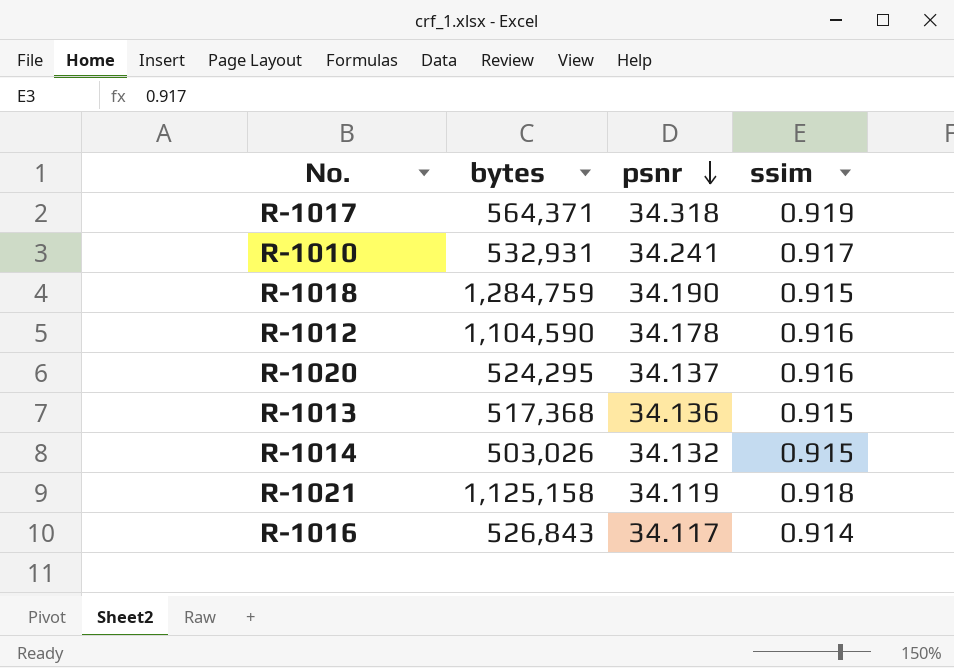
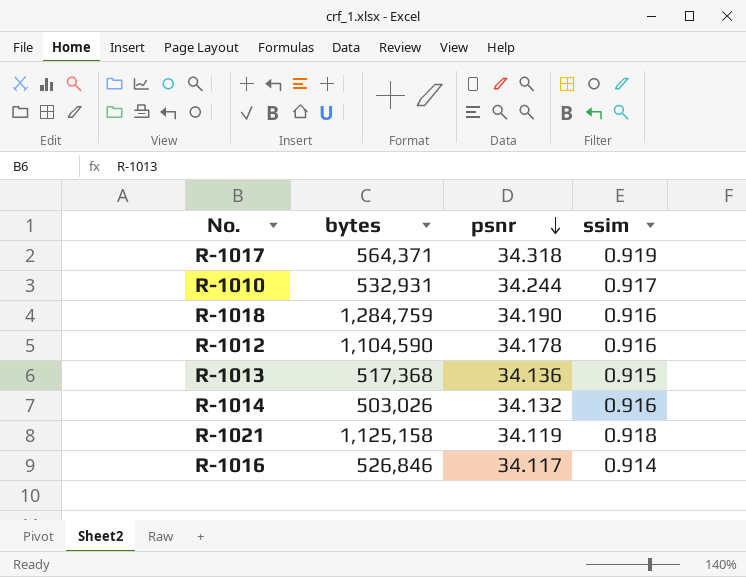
row R-1020: 524,295 | 34.137 | 0.916 -> none
R-1010 | psnr: 34.241 -> 34.244
R-1018 | ssim: 0.915 -> 0.916
R-1014 | ssim: 0.915 -> 0.916
R-1016 | bytes: 526,843 -> 526,846

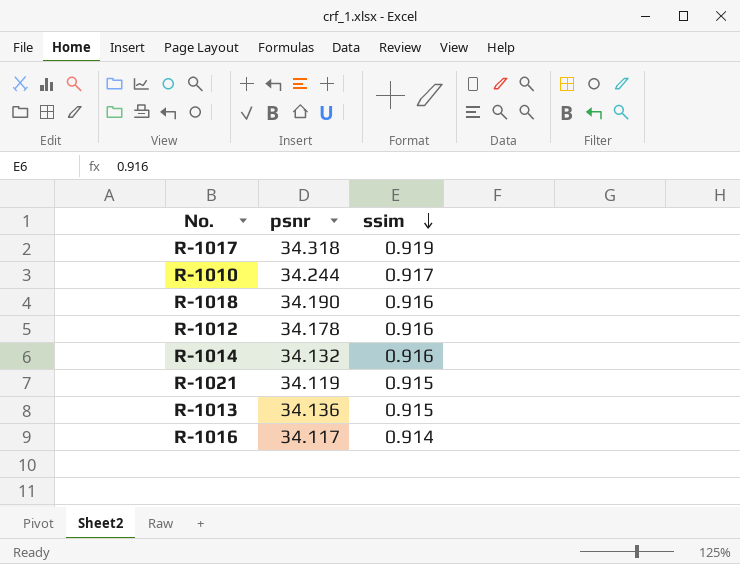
row order: psnr descending -> ssim descending
column bytes | position: 2 -> none
R-1021 | ssim: 0.918 -> 0.915

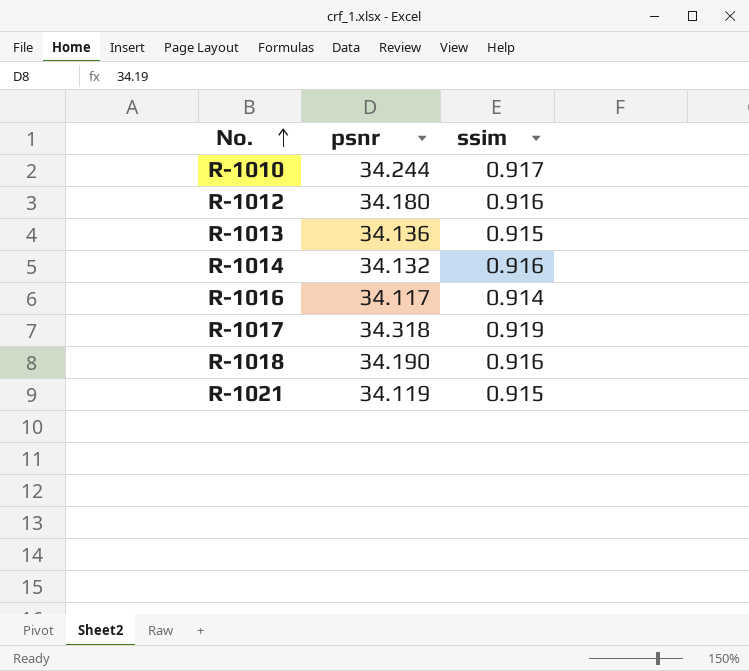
row order: ssim descending -> No. ascending
R-1012 | psnr: 34.178 -> 34.180

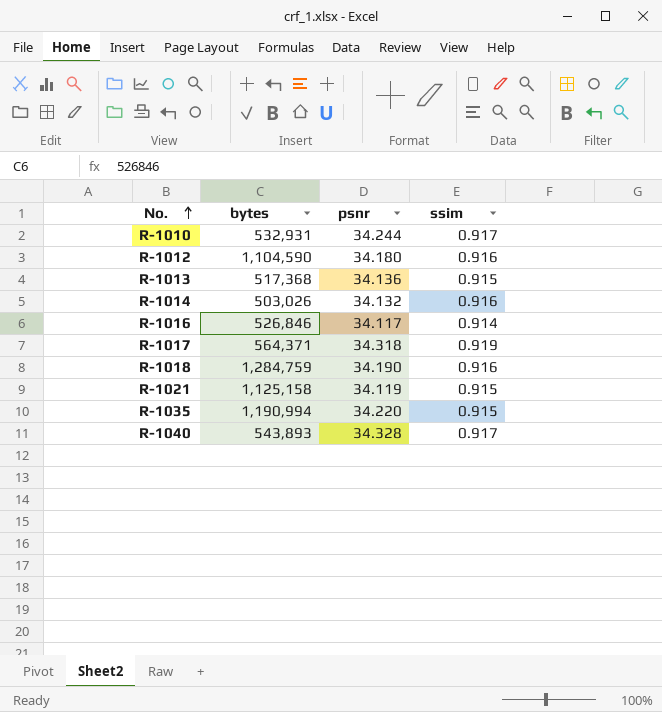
column bytes | position: none -> 2
row R-1035: none -> 1,190,994 | 34.220 | 0.915
row R-1040: none -> 543,893 | 34.328 | 0.917

